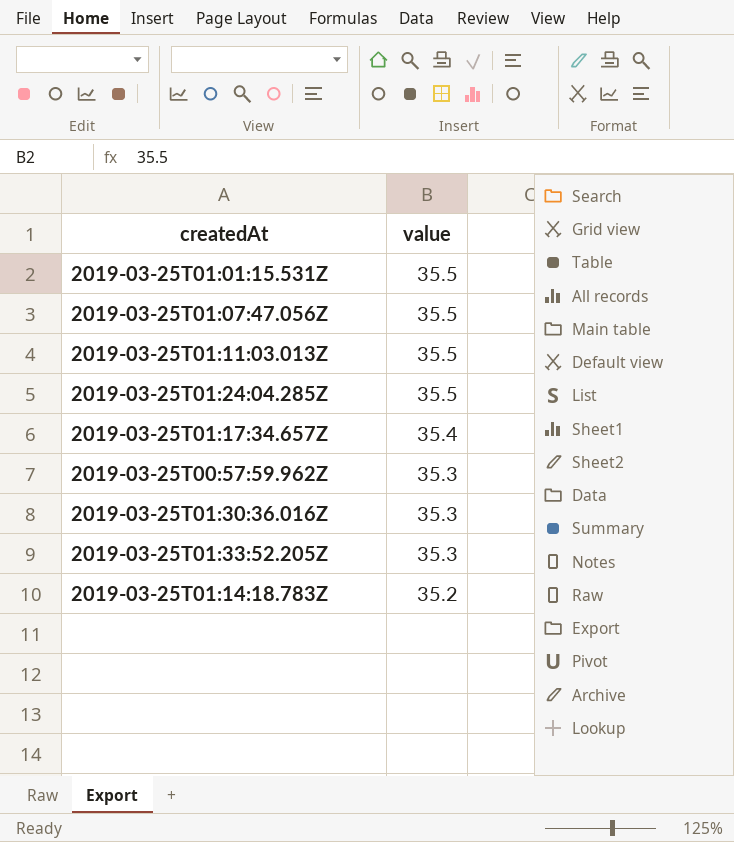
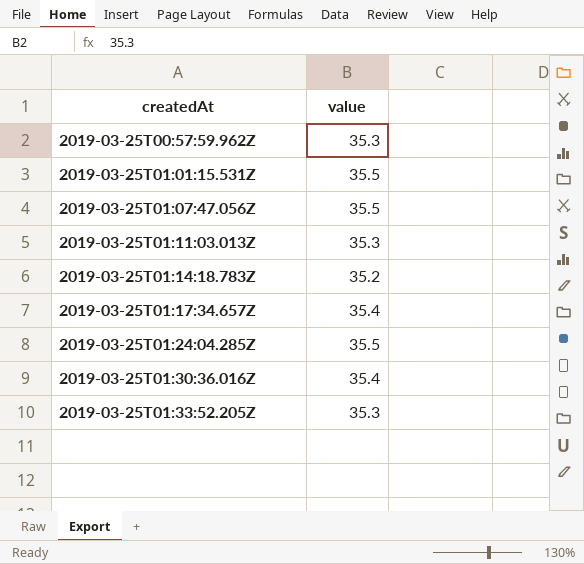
row order: value descending -> createdAt ascending
2019-03-25T01:11:03.013Z | value: 35.5 -> 35.3
2019-03-25T01:30:36.016Z | value: 35.3 -> 35.4

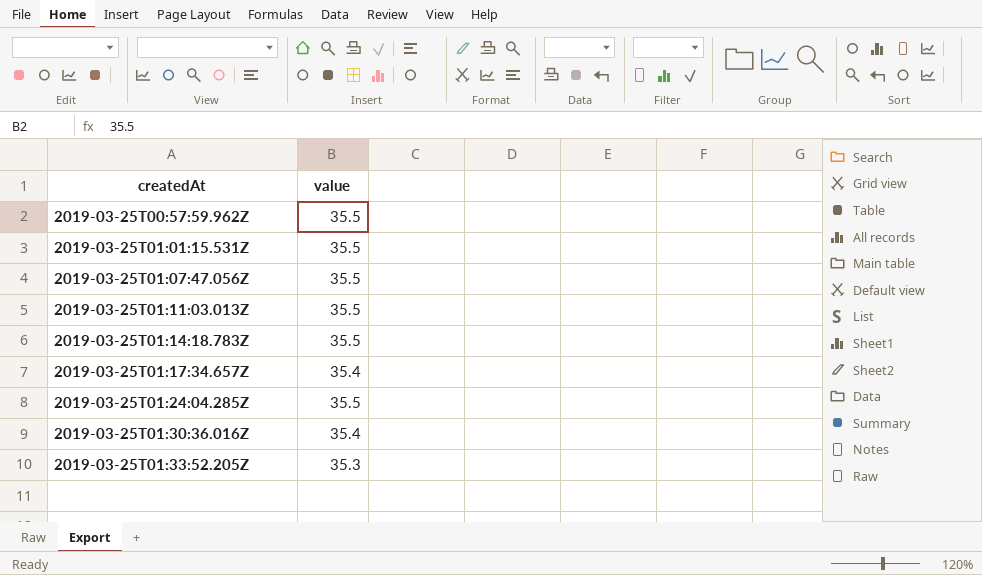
2019-03-25T00:57:59.962Z | value: 35.3 -> 35.5
2019-03-25T01:11:03.013Z | value: 35.3 -> 35.5
2019-03-25T01:14:18.783Z | value: 35.2 -> 35.5

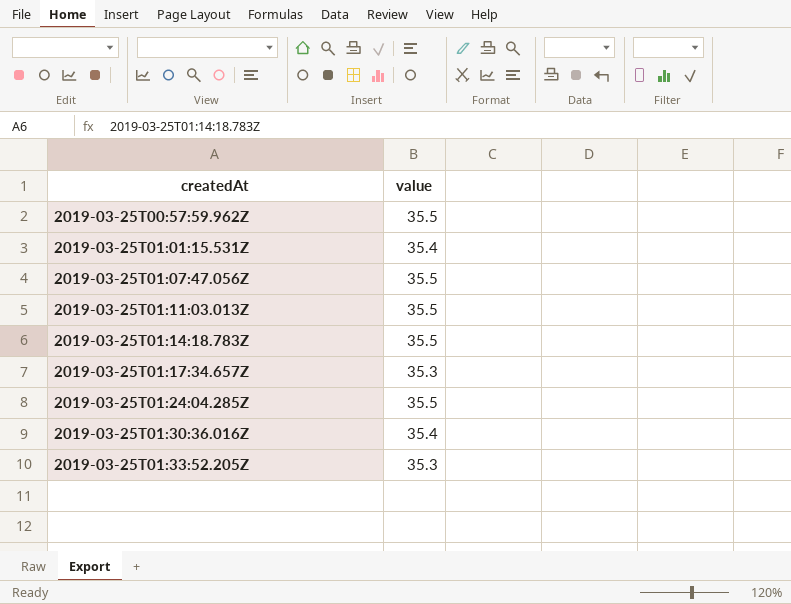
2019-03-25T01:01:15.531Z | value: 35.5 -> 35.4
2019-03-25T01:17:34.657Z | value: 35.4 -> 35.3

